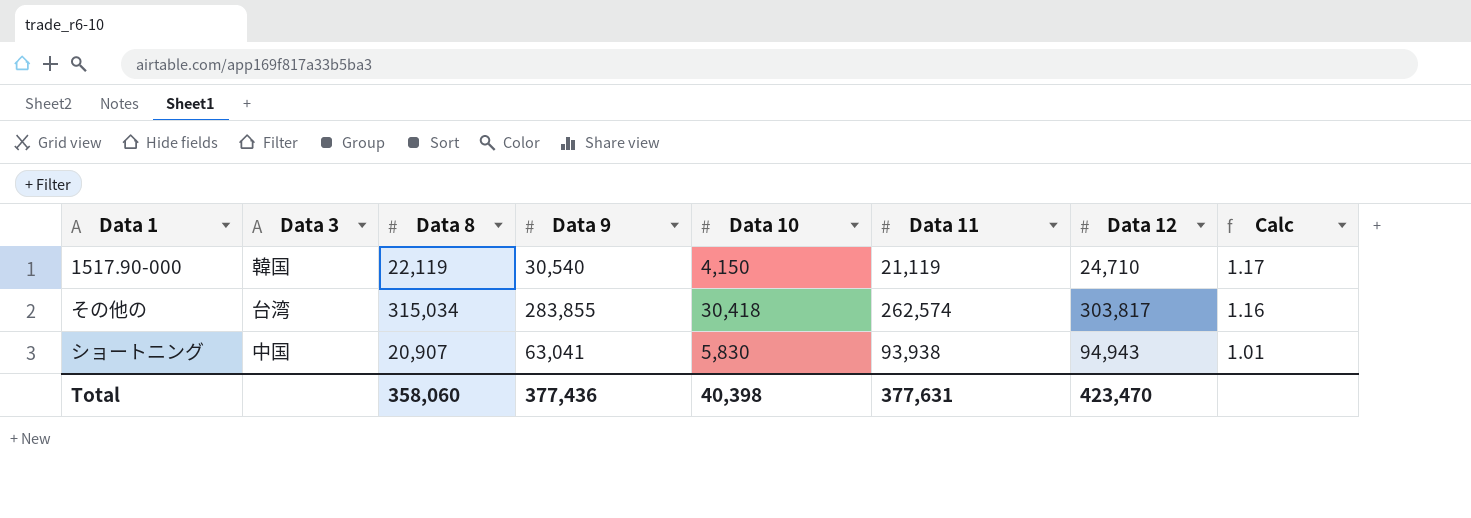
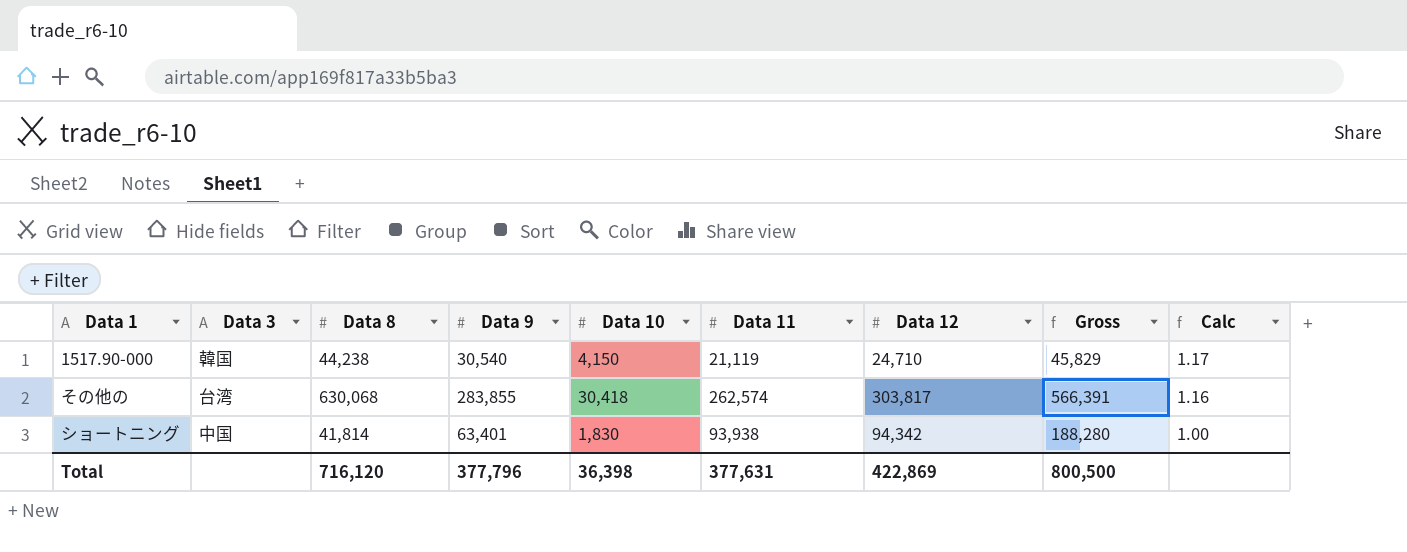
column Gross | formula: none -> [Data 11] + [Data 12]
1517.90-000 | Data 8: 22,119 -> 44,238
その他の | Data 8: 315,034 -> 630,068
ショートニング | Data 8: 20,907 -> 41,814
ショートニング | Data 9: 63,041 -> 63,401
ショートニング | Data 10: 5,830 -> 1,830
ショートニング | Data 12: 94,943 -> 94,342
ショートニング | Calc: 1.01 -> 1.00
Total | Data 8: 358,060 -> 716,120
Total | Data 9: 377,436 -> 377,796
Total | Data 10: 40,398 -> 36,398
Total | Data 12: 423,470 -> 422,869

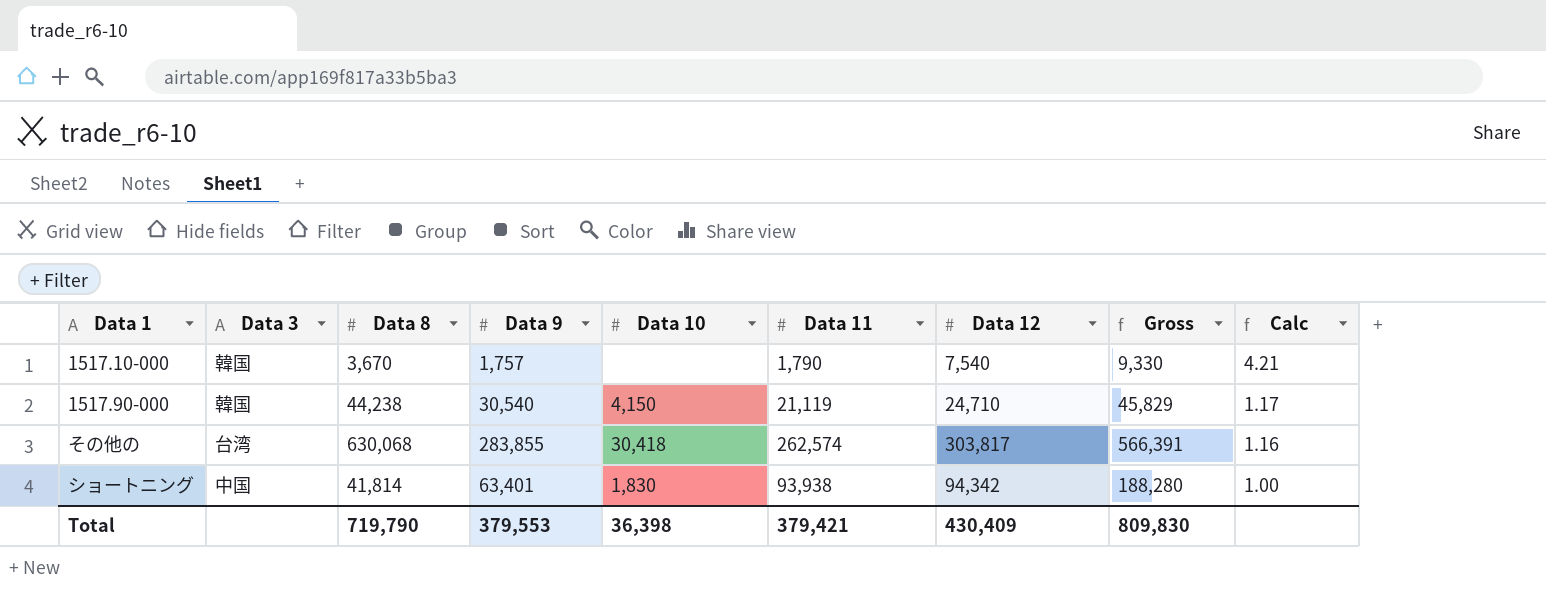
row 1517.10-000: none -> 韓国 | 3,670 | 1,757 | none | 1,790 | 7,540 | 9,330 | 4.21
Total | Data 8: 716,120 -> 719,790
Total | Data 9: 377,796 -> 379,553
Total | Data 11: 377,631 -> 379,421
Total | Data 12: 422,869 -> 430,409
Total | Gross: 800,500 -> 809,830

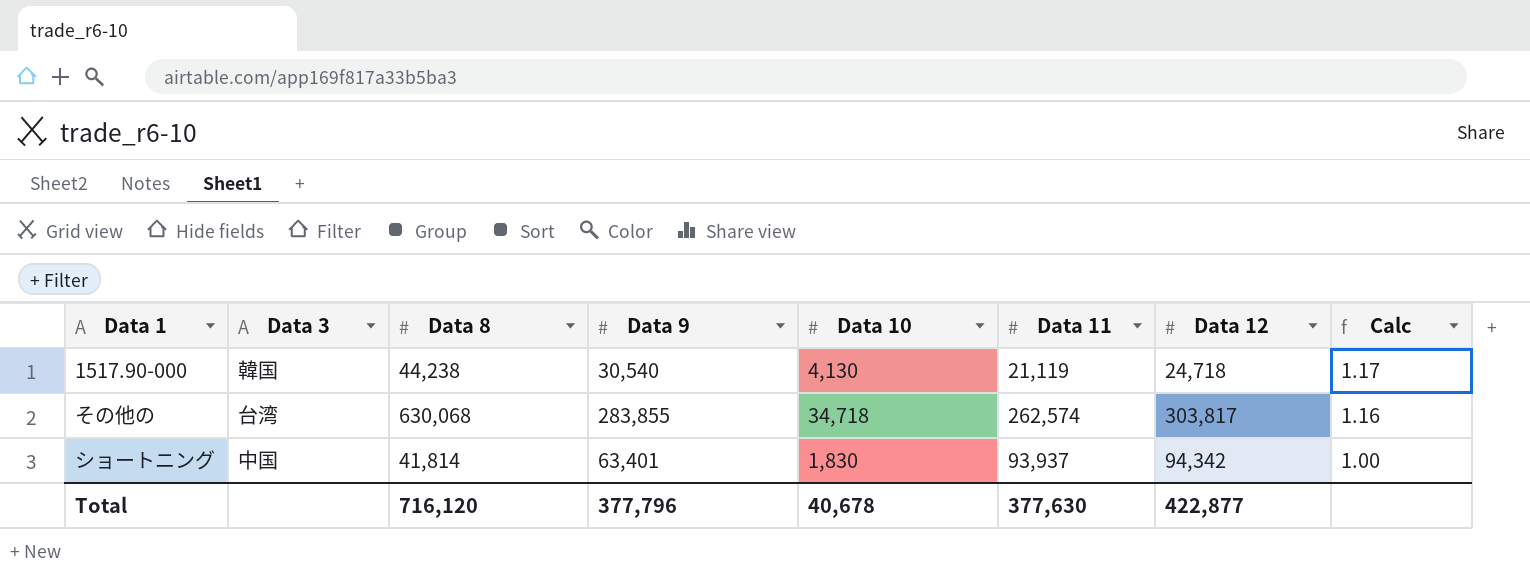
column Gross | formula: [Data 11] + [Data 12] -> none
row 1517.10-000: 韓国 | 3,670 | 1,757 | none | 1,790 | 7,540 | 9,330 | 4.21 -> none
1517.90-000 | Data 10: 4,150 -> 4,130
1517.90-000 | Data 12: 24,710 -> 24,718
その他の | Data 10: 30,418 -> 34,718
ショートニング | Data 11: 93,938 -> 93,937
Total | Data 8: 719,790 -> 716,120
Total | Data 9: 379,553 -> 377,796
Total | Data 10: 36,398 -> 40,678
Total | Data 11: 379,421 -> 377,630
Total | Data 12: 430,409 -> 422,877

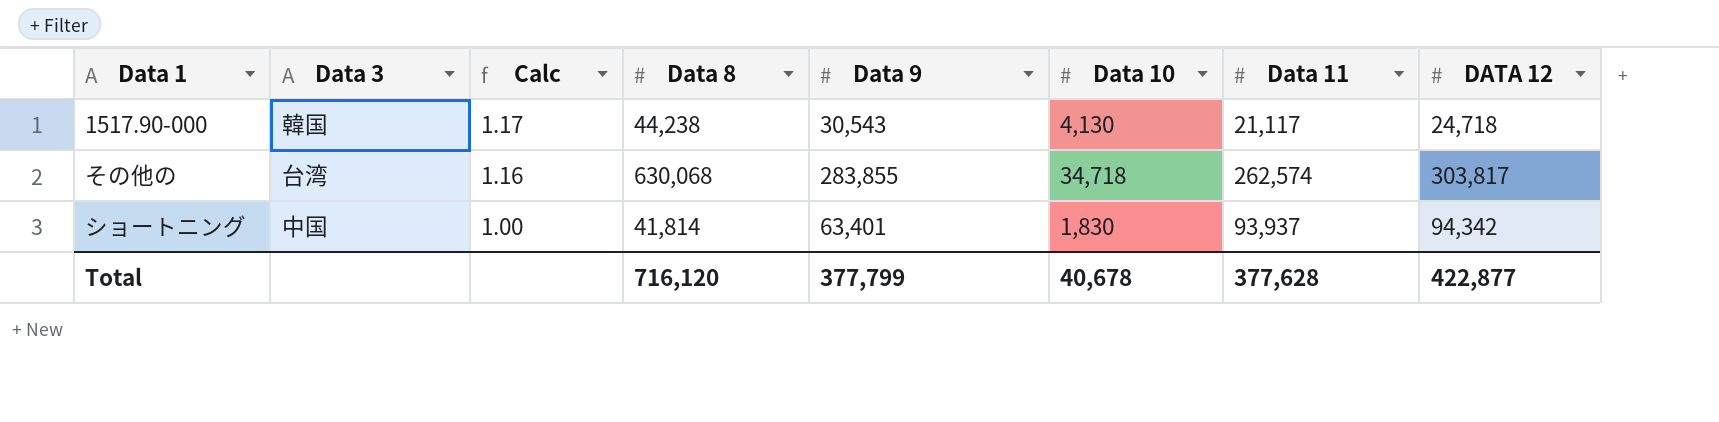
column Calc | position: 8 -> 3
column name: Data 12 -> DATA 12
1517.90-000 | Data 9: 30,540 -> 30,543
1517.90-000 | Data 11: 21,119 -> 21,117
Total | Data 9: 377,796 -> 377,799
Total | Data 11: 377,630 -> 377,628

